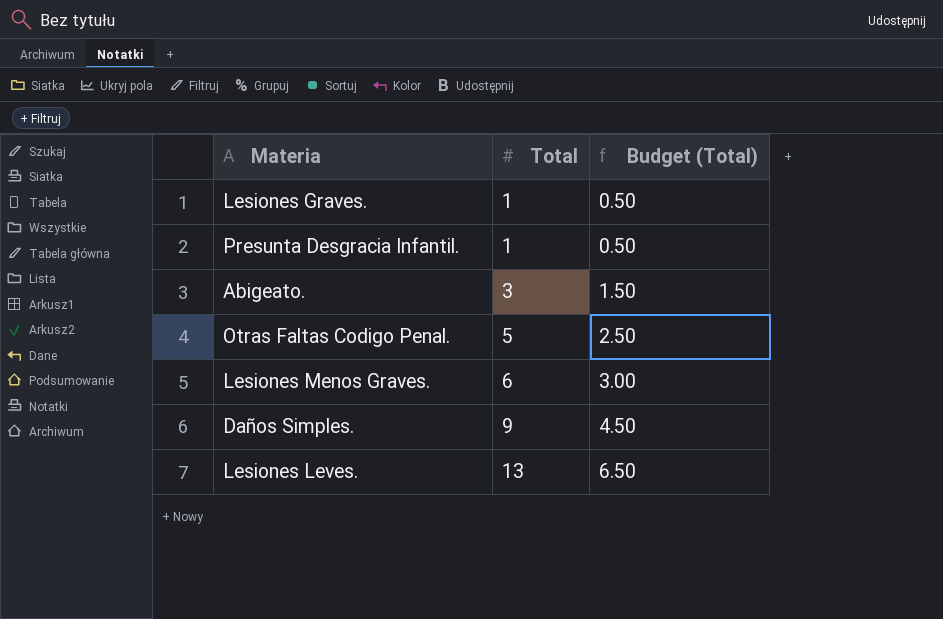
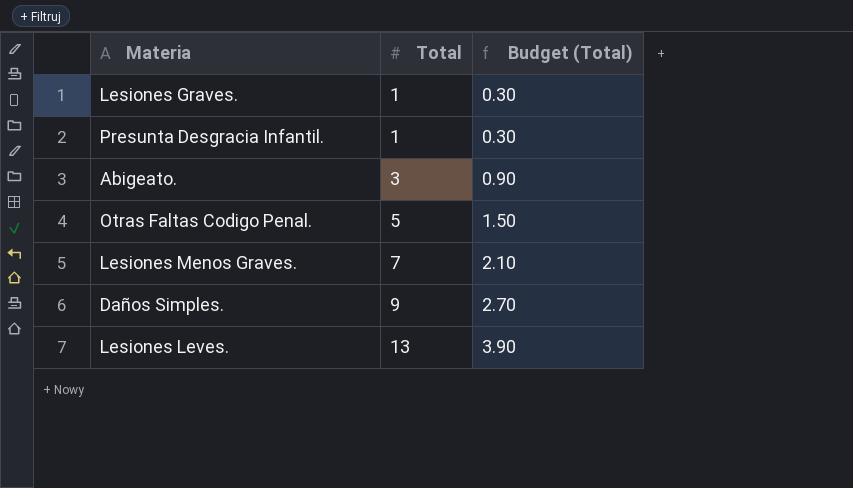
column Budget (Total) | formula: [Total] * 0.5 -> [Total] * 0.3
Lesiones Menos Graves. | Total: 6 -> 7

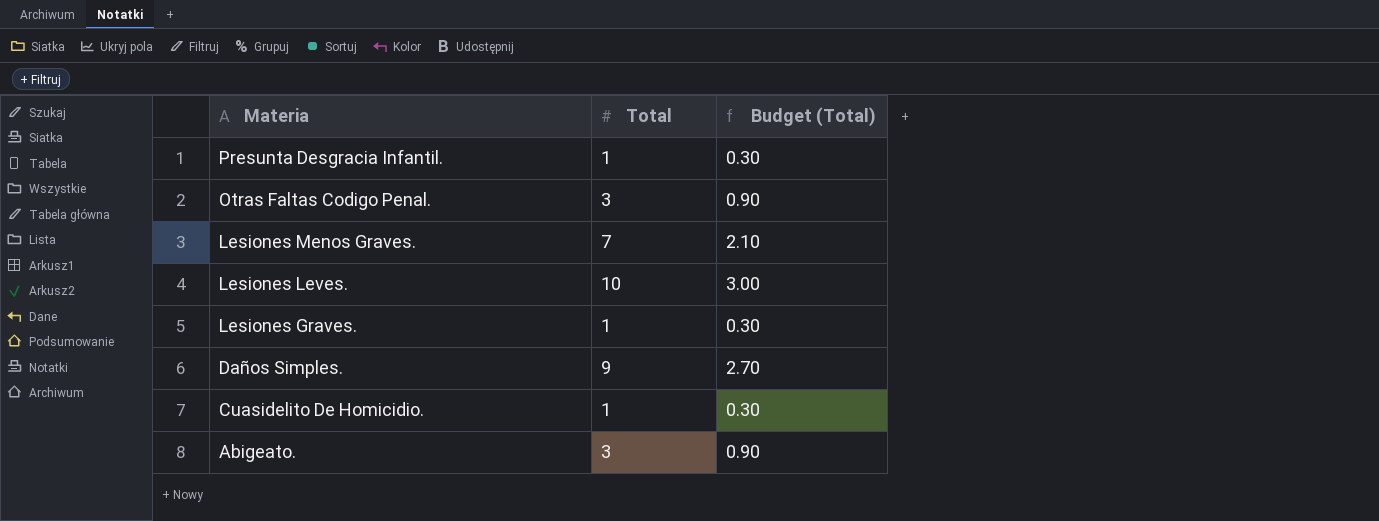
row order: Total ascending -> Materia descending
Otras Faltas Codigo Penal. | Total: 5 -> 3
Otras Faltas Codigo Penal. | Budget (Total): 1.50 -> 0.90
Lesiones Leves. | Total: 13 -> 10
Lesiones Leves. | Budget (Total): 3.90 -> 3.00
row Cuasidelito De Homicidio.: none -> 1 | 0.30

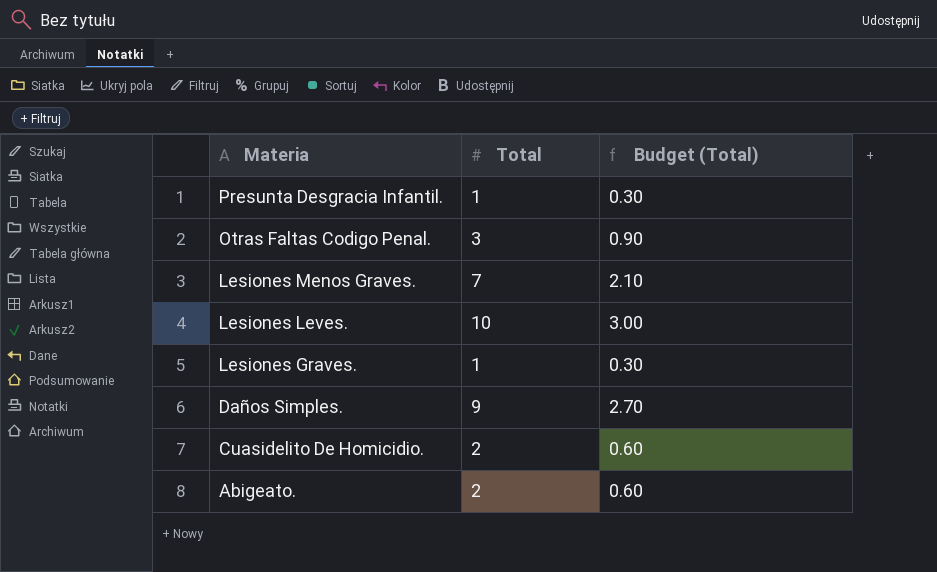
Cuasidelito De Homicidio. | Total: 1 -> 2
Cuasidelito De Homicidio. | Budget (Total): 0.30 -> 0.60
Abigeato. | Total: 3 -> 2
Abigeato. | Budget (Total): 0.90 -> 0.60

